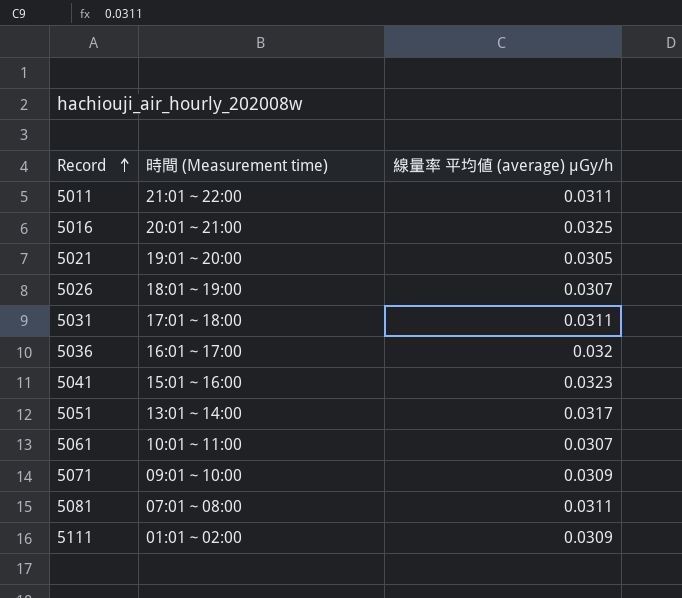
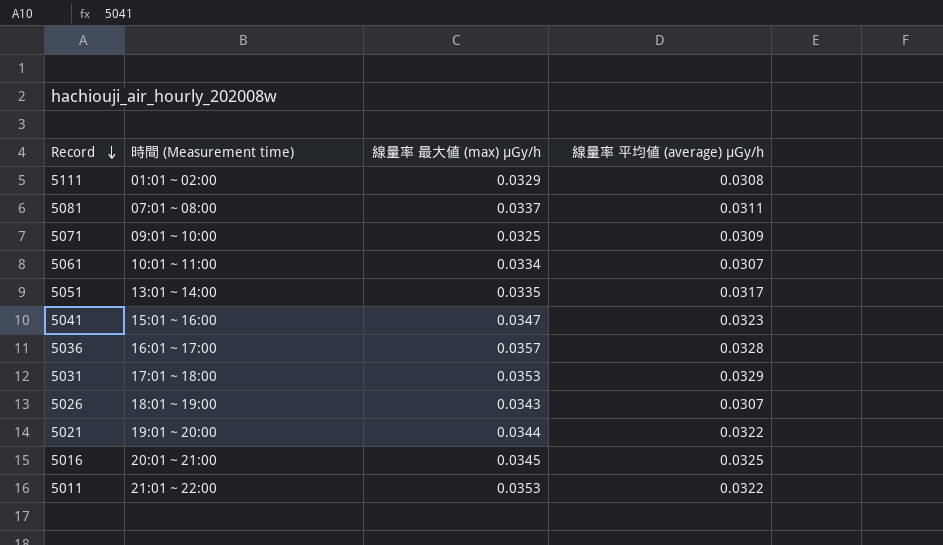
row order: Record ascending -> Record descending
column 線量率 最大値 (max) μGy/h | position: none -> 3
5111 | 線量率 平均値 (average) μGy/h: 0.0309 -> 0.0308
5036 | 線量率 平均値 (average) μGy/h: 0.032 -> 0.0328
5031 | 線量率 平均値 (average) μGy/h: 0.0311 -> 0.0329
5021 | 線量率 平均値 (average) μGy/h: 0.0305 -> 0.0322
5011 | 線量率 平均値 (average) μGy/h: 0.0311 -> 0.0322

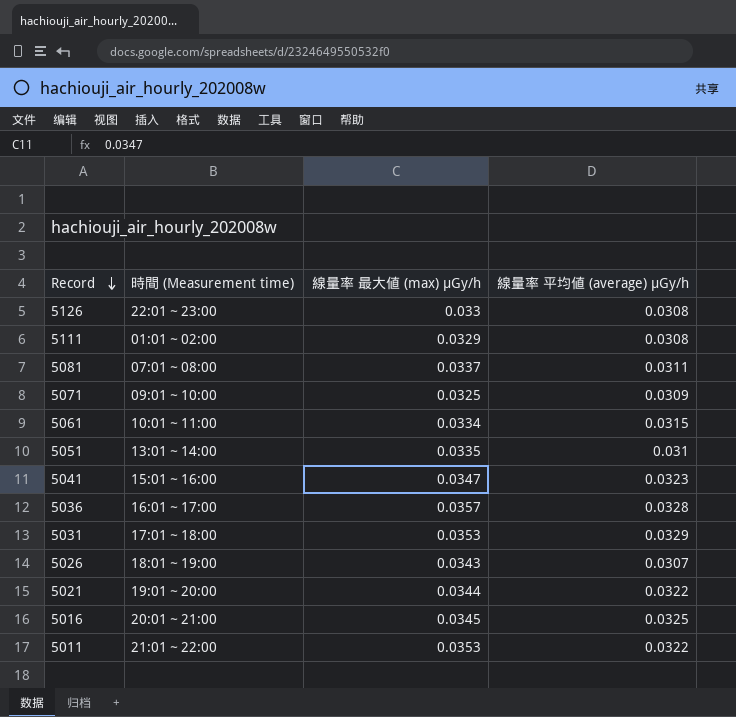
row 5126: none -> 22:01～23:00 | 0.033 | 0.0308
5061 | 線量率 平均値 (average) μGy/h: 0.0307 -> 0.0315
5051 | 線量率 平均値 (average) μGy/h: 0.0317 -> 0.031

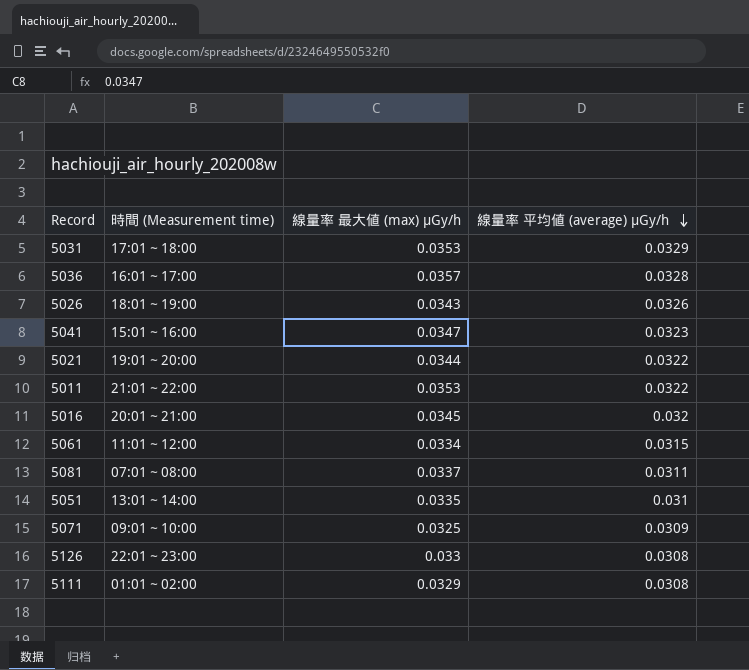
row order: Record descending -> 線量率 平均値 (average) μGy/h descending
5026 | 線量率 平均値 (average) μGy/h: 0.0307 -> 0.0326
5016 | 線量率 平均値 (average) μGy/h: 0.0325 -> 0.032
5061 | 時間 (Measurement time): 10:01～11:00 -> 11:01～12:00

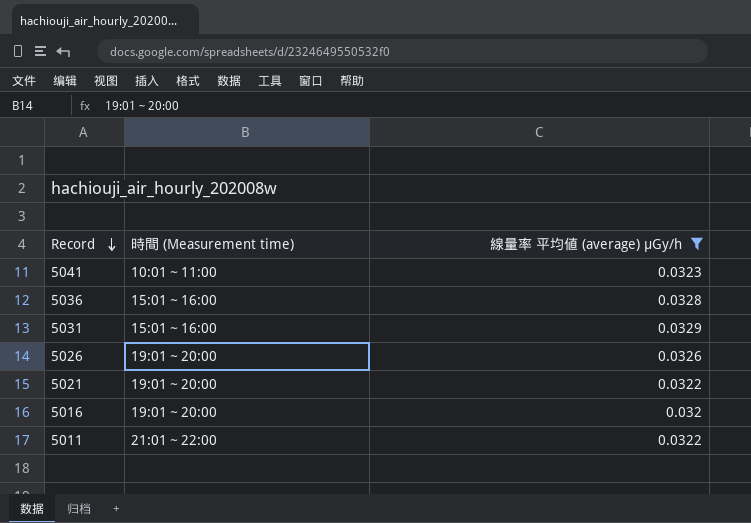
filter: none -> 線量率 平均値 (average) μGy/h >= 0.032
row order: 線量率 平均値 (average) μGy/h descending -> Record descending
column 線量率 最大値 (max) μGy/h | position: 3 -> none
5041 | 時間 (Measurement time): 15:01～16:00 -> 10:01～11:00
5036 | 時間 (Measurement time): 16:01～17:00 -> 15:01～16:00
5031 | 時間 (Measurement time): 17:01～18:00 -> 15:01～16:00
5026 | 時間 (Measurement time): 18:01～19:00 -> 19:01～20:00
5016 | 時間 (Measurement time): 20:01～21:00 -> 19:01～20:00

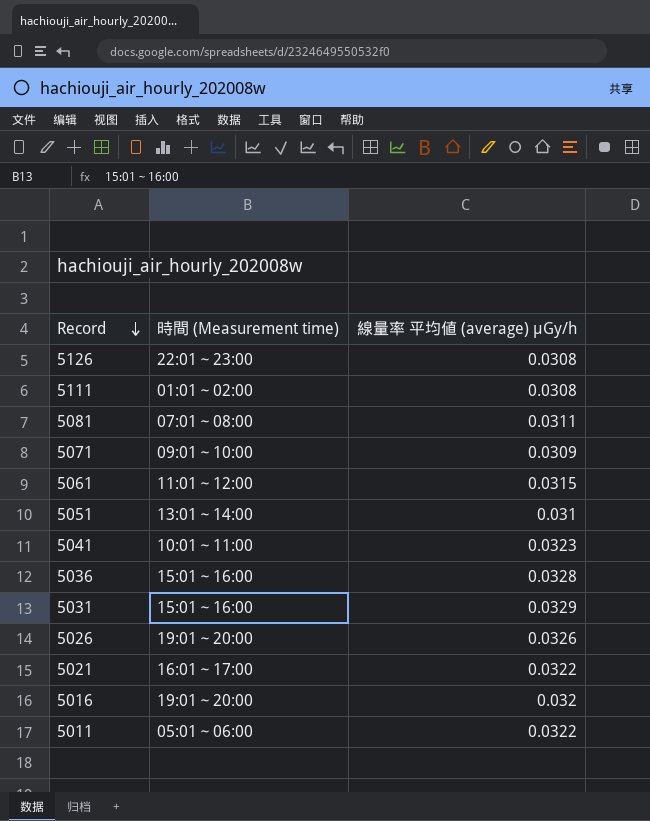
filter: 線量率 平均値 (average) μGy/h >= 0.032 -> none
5021 | 時間 (Measurement time): 19:01～20:00 -> 16:01～17:00
5011 | 時間 (Measurement time): 21:01～22:00 -> 05:01～06:00

